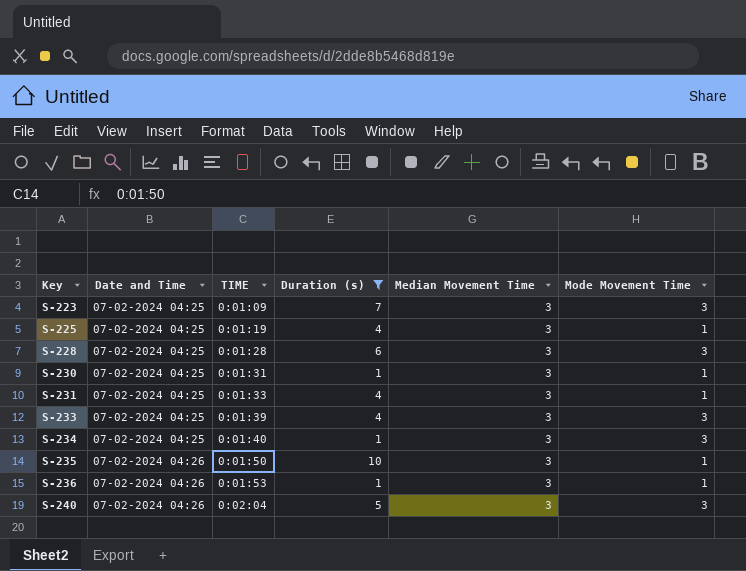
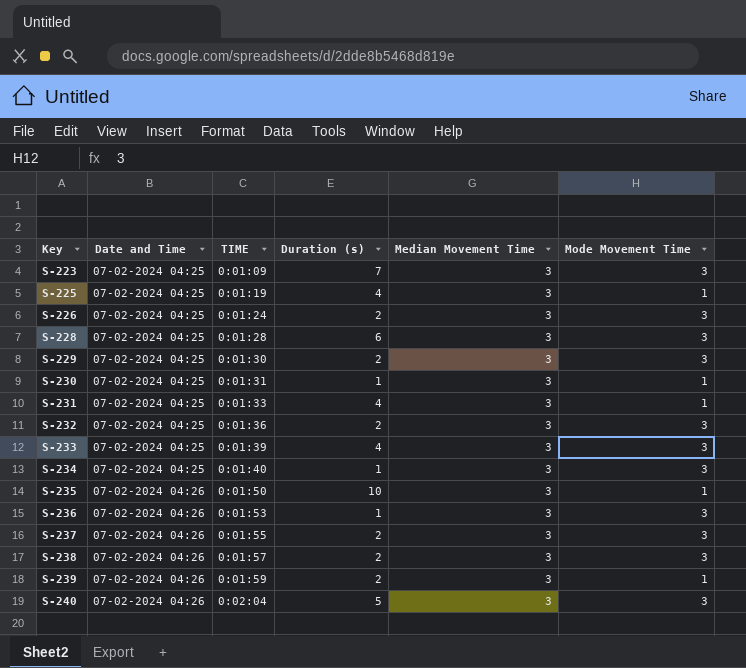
filter: Duration (s) != 2 -> none
S-236 | Mode Movement Time: 1 -> 3

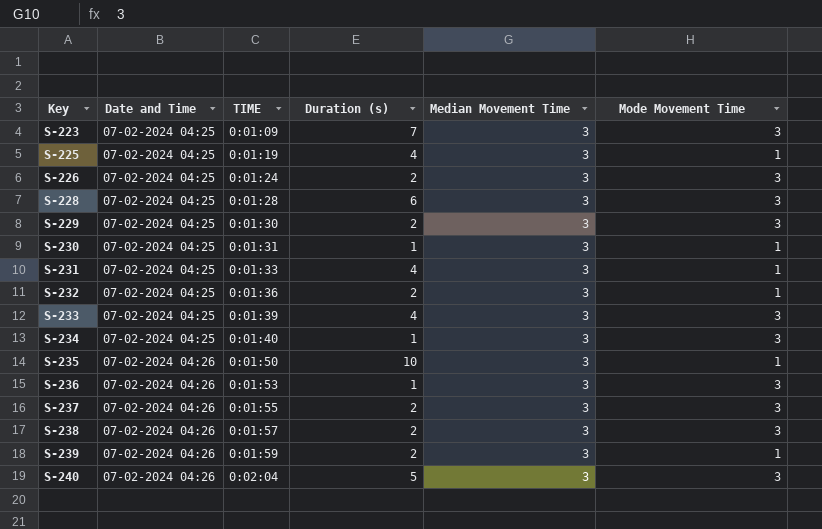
S-232 | Mode Movement Time: 3 -> 1

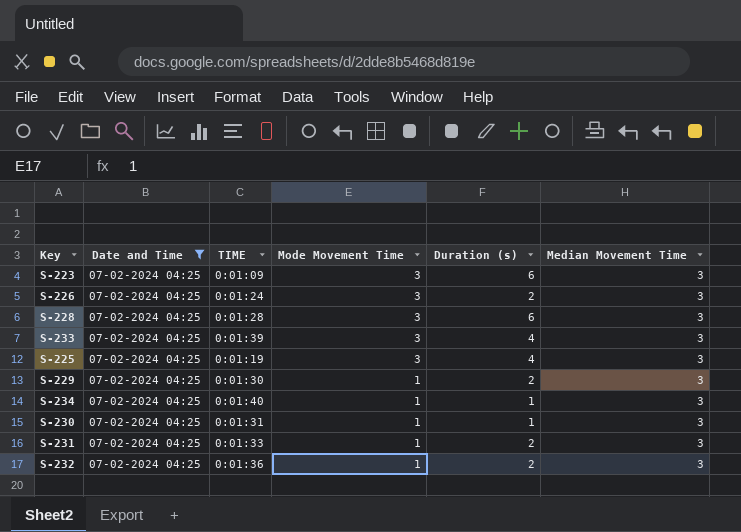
filter: none -> Date and Time = 07-02-2024 04:25
row order: Key ascending -> Mode Movement Time descending
column Mode Movement Time | position: 6 -> 4
S-223 | Duration (s): 7 -> 6
S-225 | Mode Movement Time: 1 -> 3
S-229 | Mode Movement Time: 3 -> 1
S-234 | Mode Movement Time: 3 -> 1
S-231 | Duration (s): 4 -> 2

